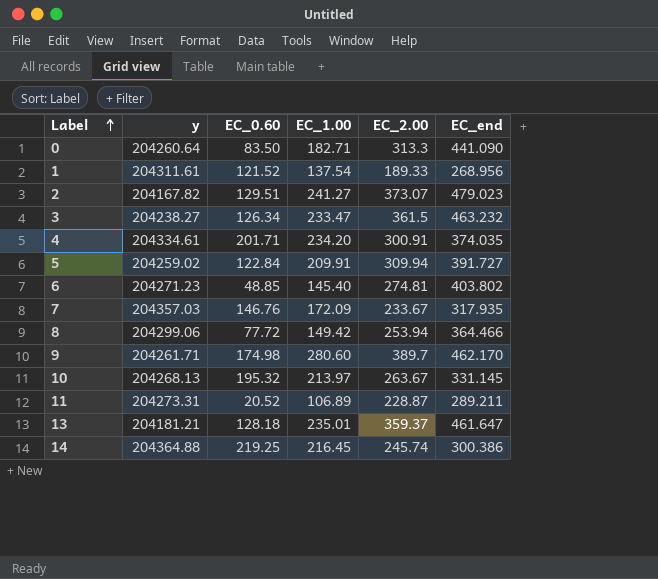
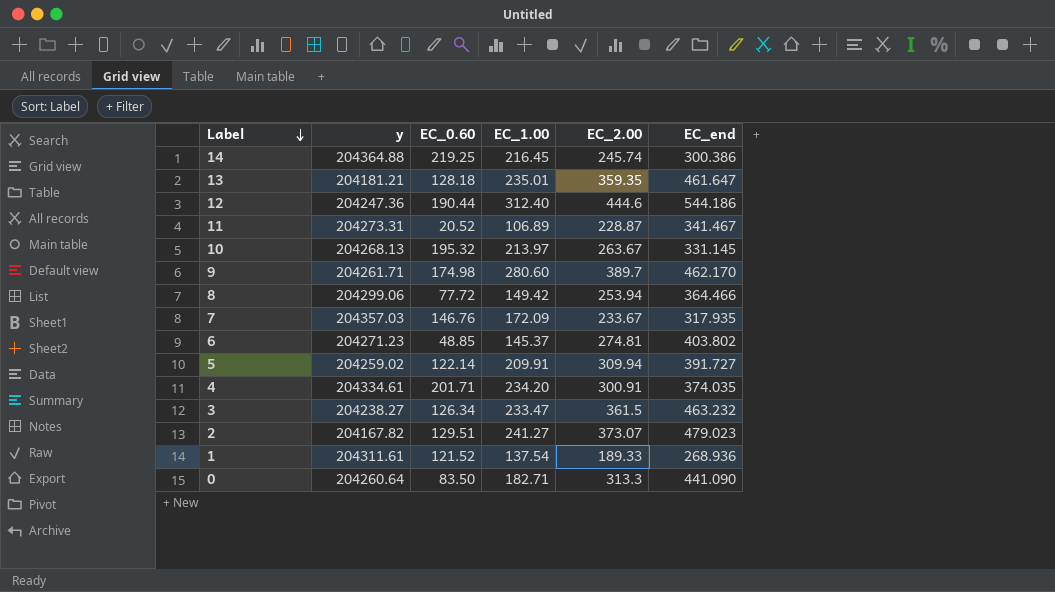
row order: Label ascending -> Label descending
13 | EC_2.00: 359.37 -> 359.35
row 12: none -> 204247.36 | 190.44 | 312.40 | 444.6 | 544.186
11 | EC_end: 289.211 -> 341.467
6 | EC_1.00: 145.40 -> 145.37
5 | EC_0.60: 122.84 -> 122.14
1 | EC_end: 268.956 -> 268.936

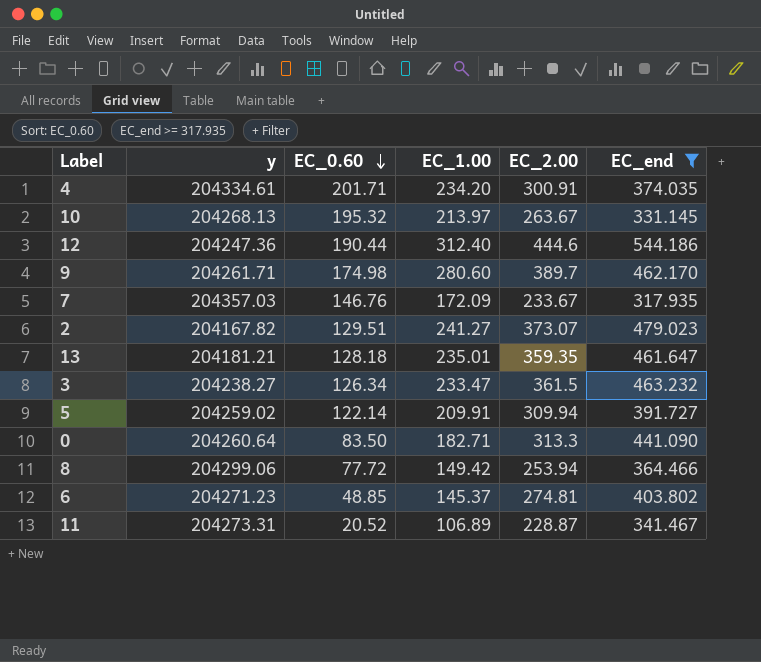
filter: none -> EC_end >= 317.935
row order: Label descending -> EC_0.60 descending

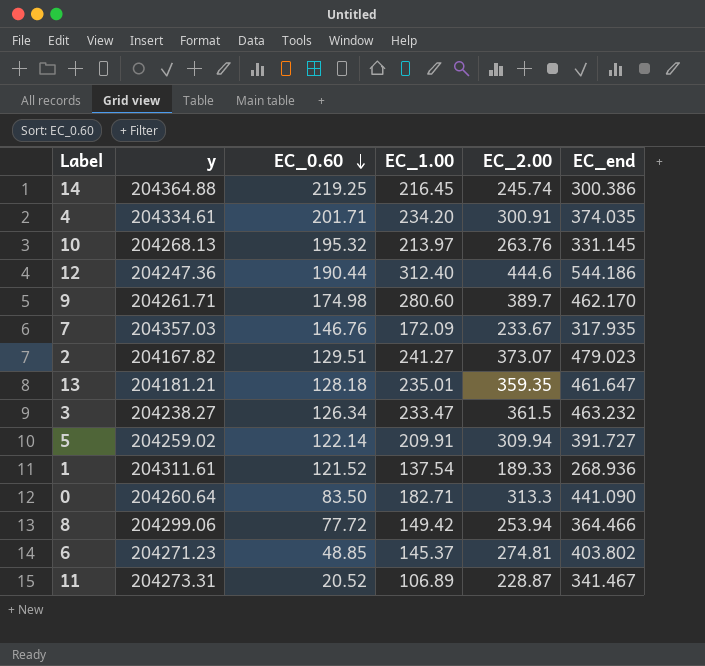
filter: EC_end >= 317.935 -> none
10 | EC_2.00: 263.67 -> 263.76

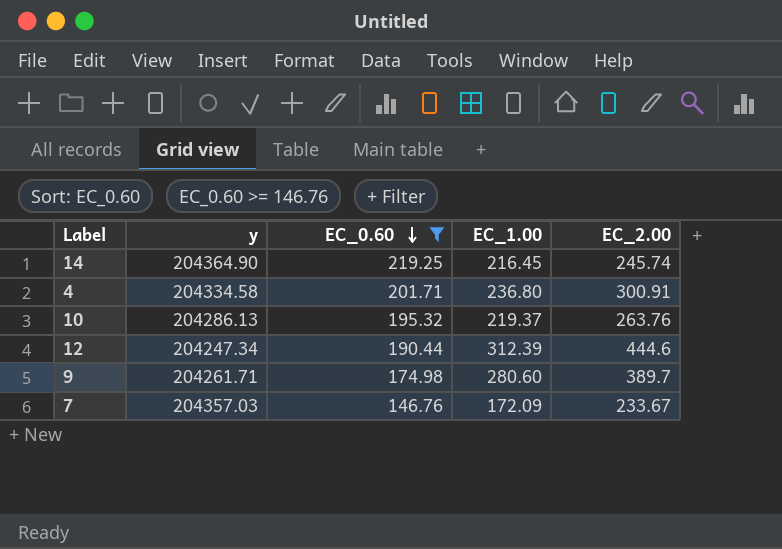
filter: none -> EC_0.60 >= 146.76
column EC_end | position: 6 -> none
14 | y: 204364.88 -> 204364.90
4 | y: 204334.61 -> 204334.58
4 | EC_1.00: 234.20 -> 236.80
10 | y: 204268.13 -> 204286.13
10 | EC_1.00: 213.97 -> 219.37
12 | y: 204247.36 -> 204247.34
12 | EC_1.00: 312.40 -> 312.39

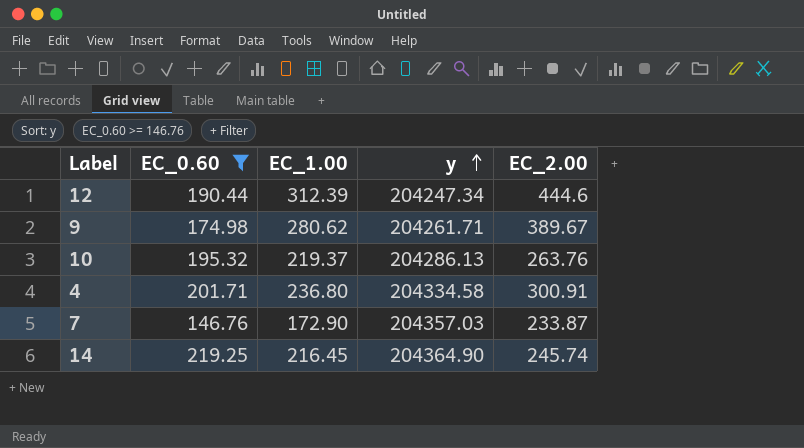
row order: EC_0.60 descending -> y ascending
column y | position: 2 -> 4
9 | EC_1.00: 280.60 -> 280.62
9 | EC_2.00: 389.7 -> 389.67
7 | EC_1.00: 172.09 -> 172.90
7 | EC_2.00: 233.67 -> 233.87

